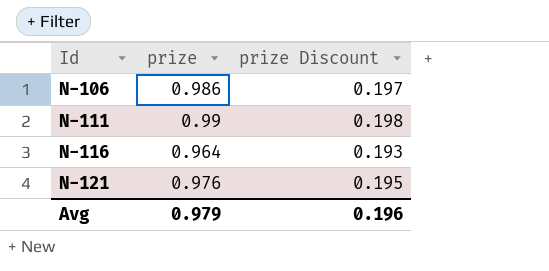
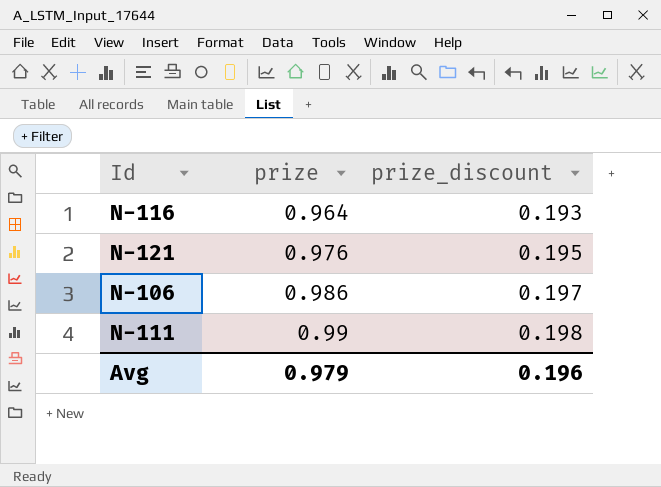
row order: Id ascending -> prize ascending
column name: prize Discount -> prize_discount

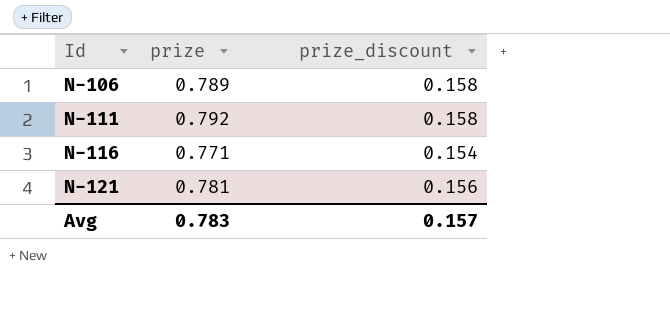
row order: prize ascending -> Id ascending
N-106 | prize: 0.986 -> 0.789
N-106 | prize_discount: 0.197 -> 0.158
N-111 | prize: 0.99 -> 0.792
N-111 | prize_discount: 0.198 -> 0.158
N-116 | prize: 0.964 -> 0.771
N-116 | prize_discount: 0.193 -> 0.154
N-121 | prize: 0.976 -> 0.781
N-121 | prize_discount: 0.195 -> 0.156
Avg | prize: 0.979 -> 0.783
Avg | prize_discount: 0.196 -> 0.157

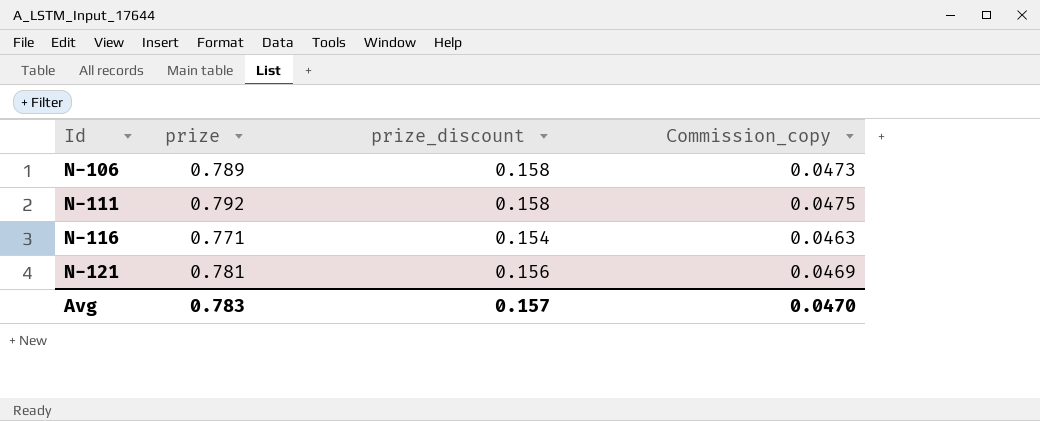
column Commission_copy | formula: none -> [prize] * 0.06

